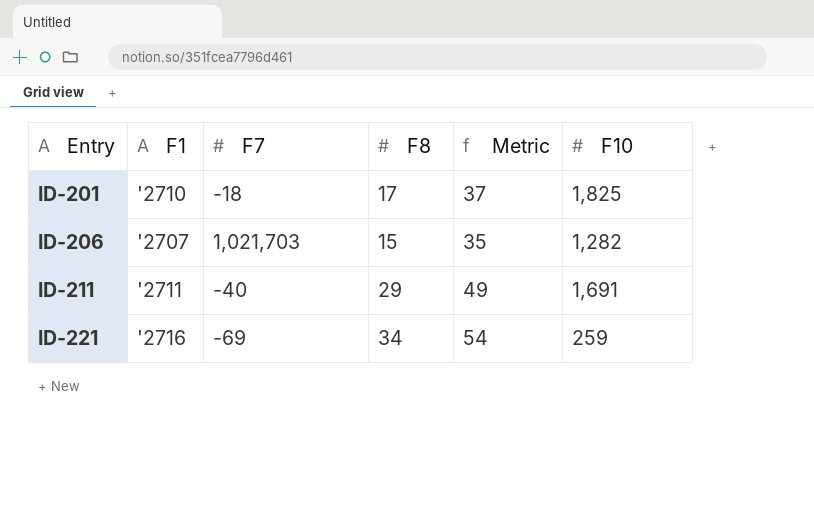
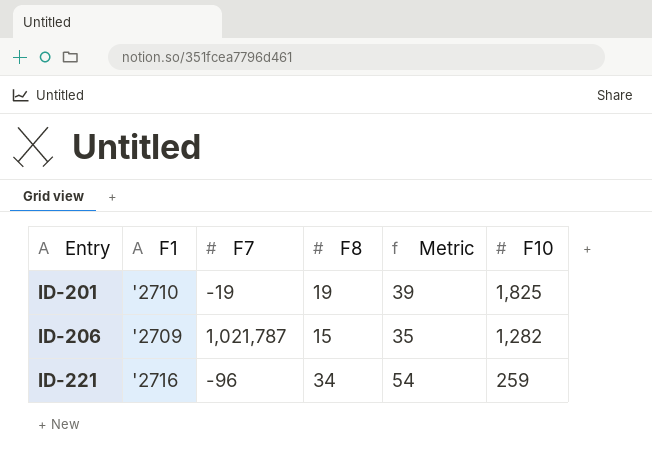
row ID-211: '2711 | -40 | 29 | 49 | 1,691 -> none
ID-201 | F7: -18 -> -19
ID-201 | F8: 17 -> 19
ID-201 | Metric: 37 -> 39
ID-206 | F1: '2707 -> '2709
ID-206 | F7: 1,021,703 -> 1,021,787
ID-221 | F7: -69 -> -96

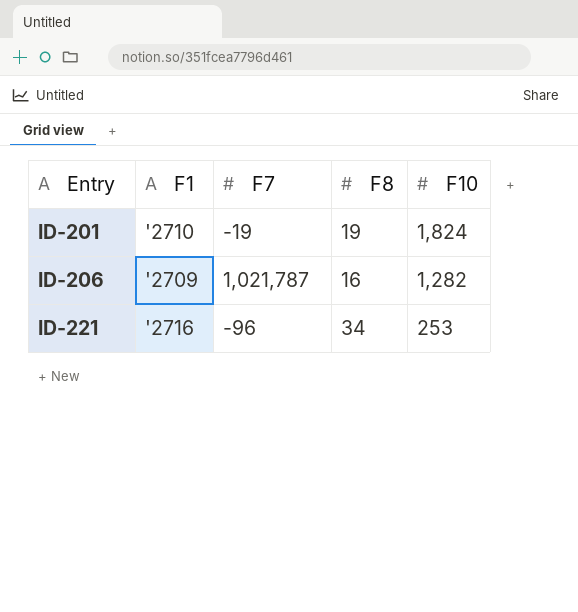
column Metric | formula: [F8] + 20 -> none
ID-201 | F10: 1,825 -> 1,824
ID-206 | F8: 15 -> 16
ID-221 | F10: 259 -> 253

